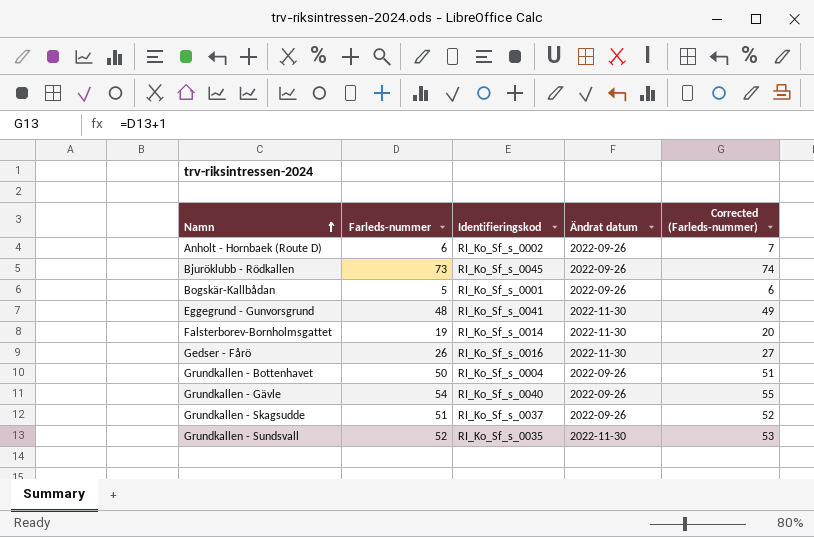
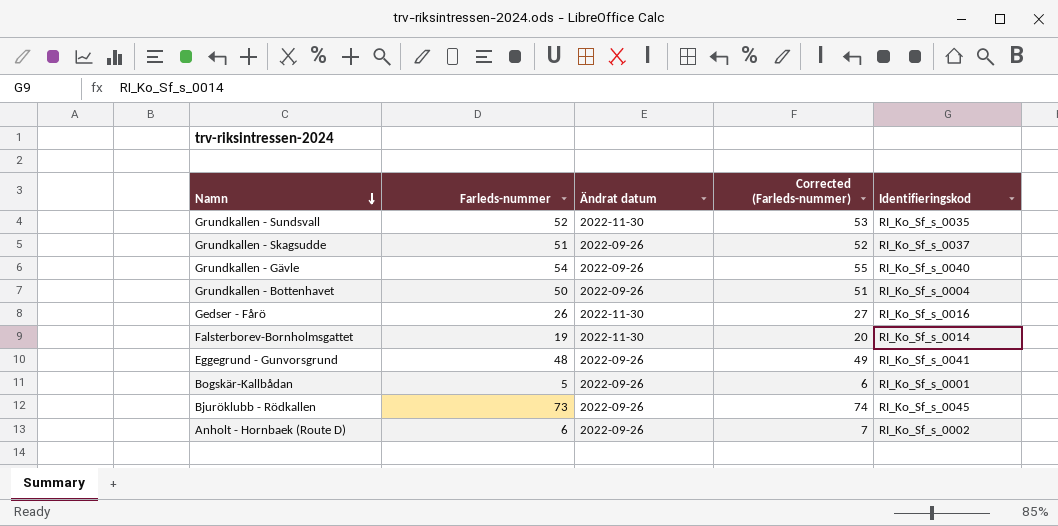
row order: Namn ascending -> Namn descending
column Identifieringskod | position: 3 -> 5
Eggegrund - Gunvorsgrund | Ändrat datum: 2022-11-30 -> 2022-09-26

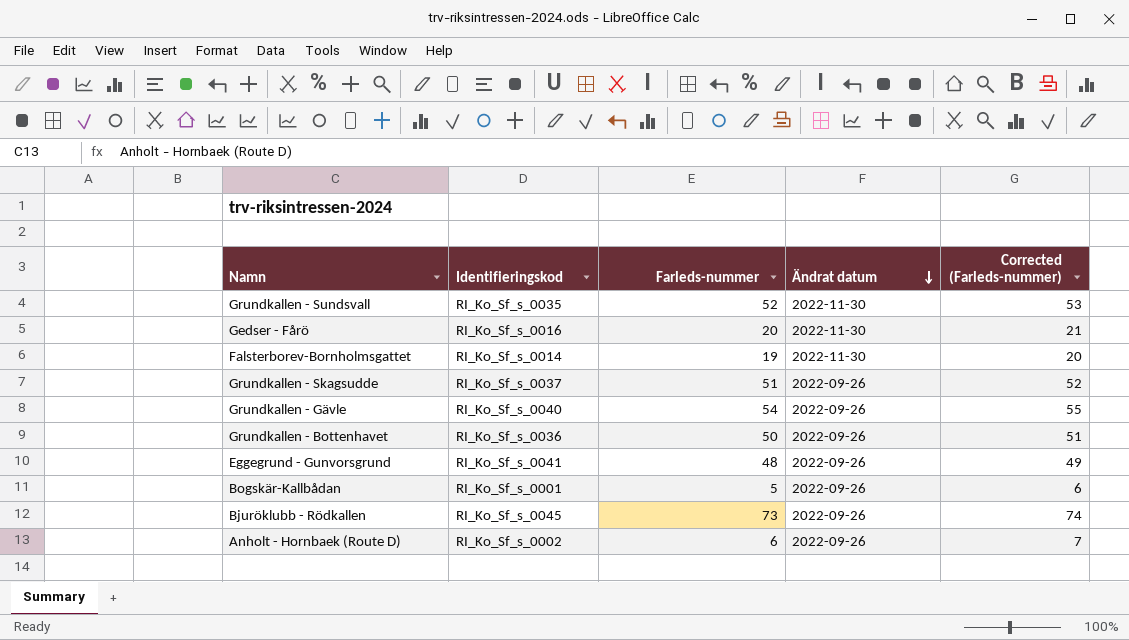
row order: Namn descending -> Ändrat datum descending
column Identifieringskod | position: 5 -> 2
Gedser - Fårö | Farleds-nummer: 26 -> 20
Gedser - Fårö | Corrected (Farleds-nummer): 27 -> 21
Grundkallen - Bottenhavet | Identifieringskod: RI_Ko_Sf_s_0004 -> RI_Ko_Sf_s_0036

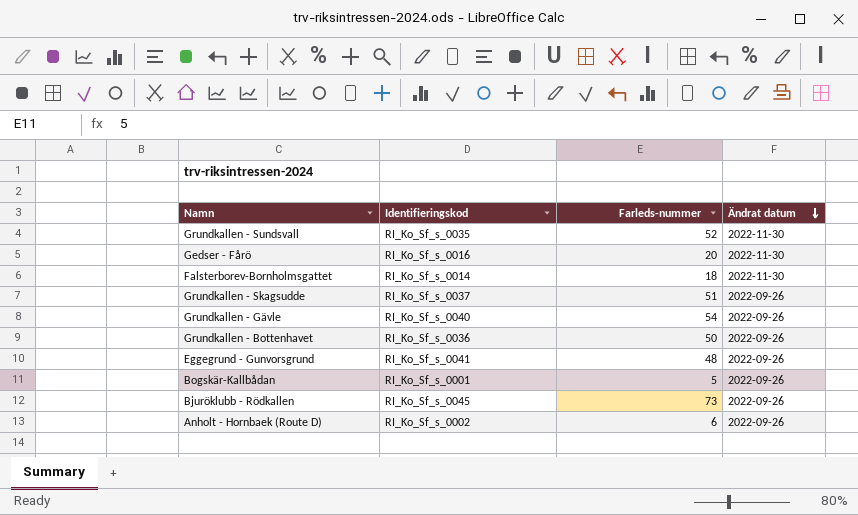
column Corrected (Farleds-nummer) | formula: [Farleds-nummer] + 1 -> none
Falsterborev-Bornholmsgattet | Farleds-nummer: 19 -> 18

